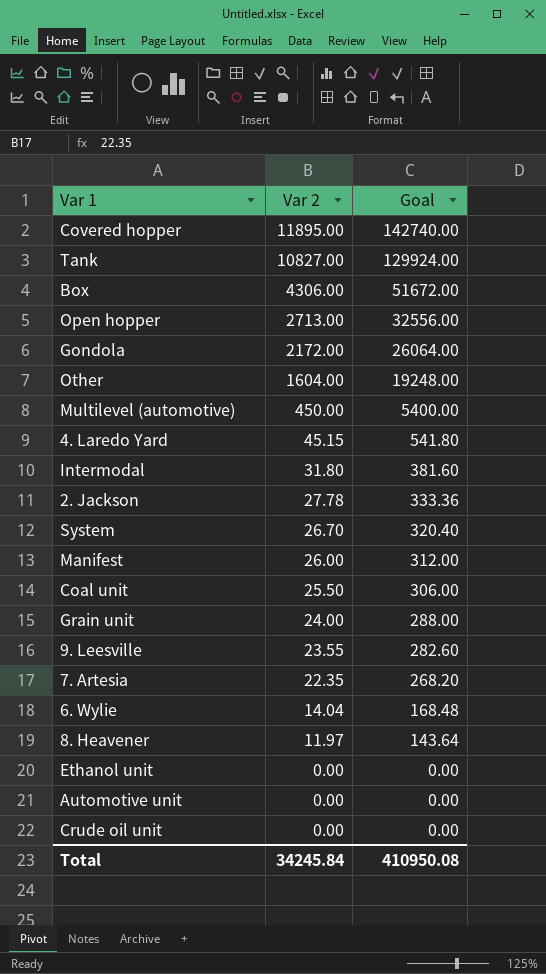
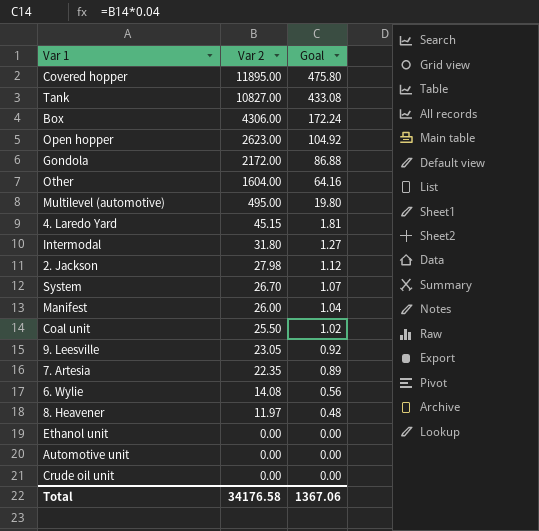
column Goal | formula: [Var 2] * 12 -> [Var 2] * 0.04
row Grain unit: 24.00 | 288.00 -> none
Open hopper | Var 2: 2713.00 -> 2623.00
Multilevel (automotive) | Var 2: 450.00 -> 495.00
2. Jackson | Var 2: 27.78 -> 27.98
9. Leesville | Var 2: 23.55 -> 23.05
6. Wylie | Var 2: 14.04 -> 14.08
Total | Var 2: 34245.84 -> 34176.58
Total | Goal: 410950.08 -> 1367.06

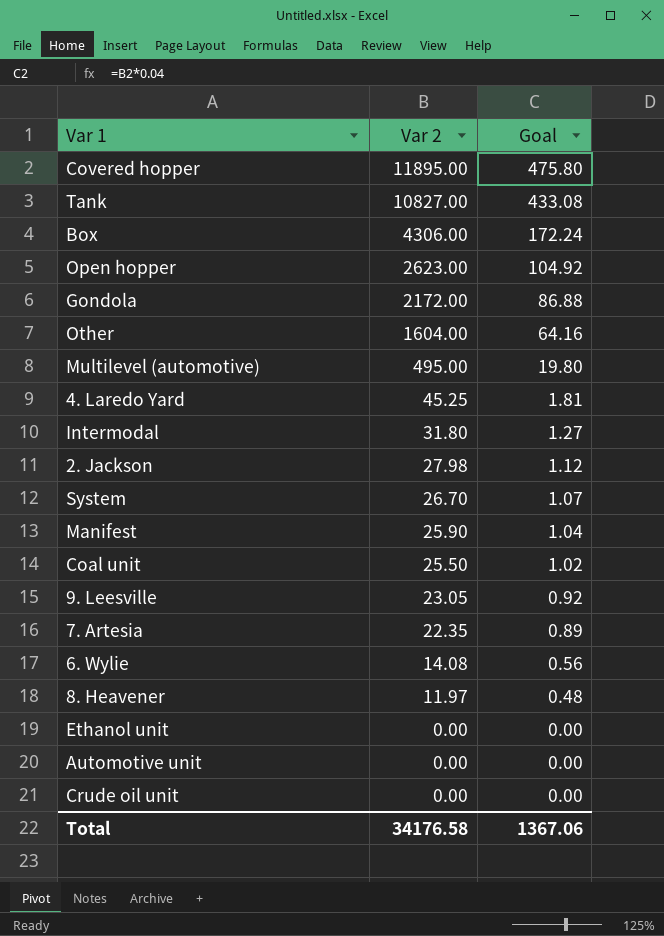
4. Laredo Yard | Var 2: 45.15 -> 45.25
Manifest | Var 2: 26.00 -> 25.90

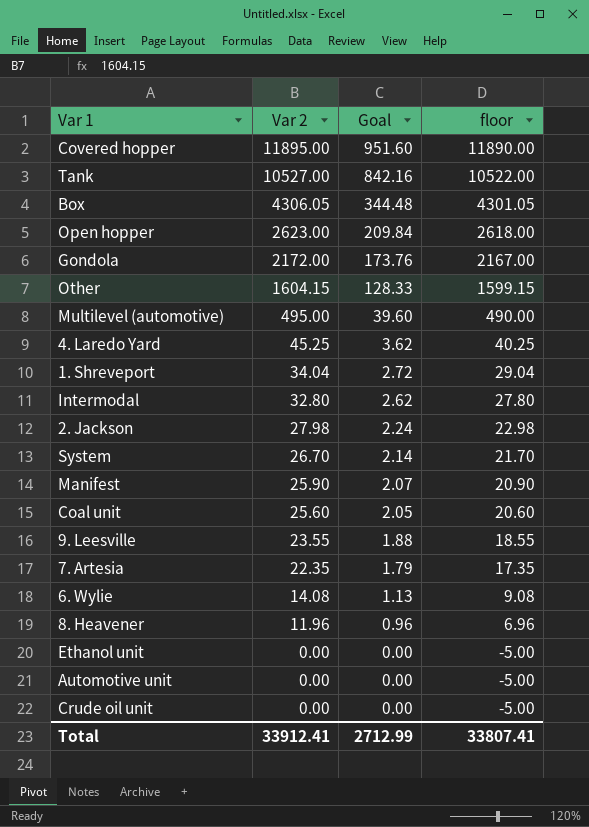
column Goal | formula: [Var 2] * 0.04 -> [Var 2] * 0.08
column floor | formula: none -> [Var 2] - 5
Tank | Var 2: 10827.00 -> 10527.00
Box | Var 2: 4306.00 -> 4306.05
Other | Var 2: 1604.00 -> 1604.15
row 1. Shreveport: none -> 34.04 | 2.72 | 29.04
Intermodal | Var 2: 31.80 -> 32.80
Coal unit | Var 2: 25.50 -> 25.60
9. Leesville | Var 2: 23.05 -> 23.55
8. Heavener | Var 2: 11.97 -> 11.96
Total | Var 2: 34176.58 -> 33912.41
Total | Goal: 1367.06 -> 2712.99

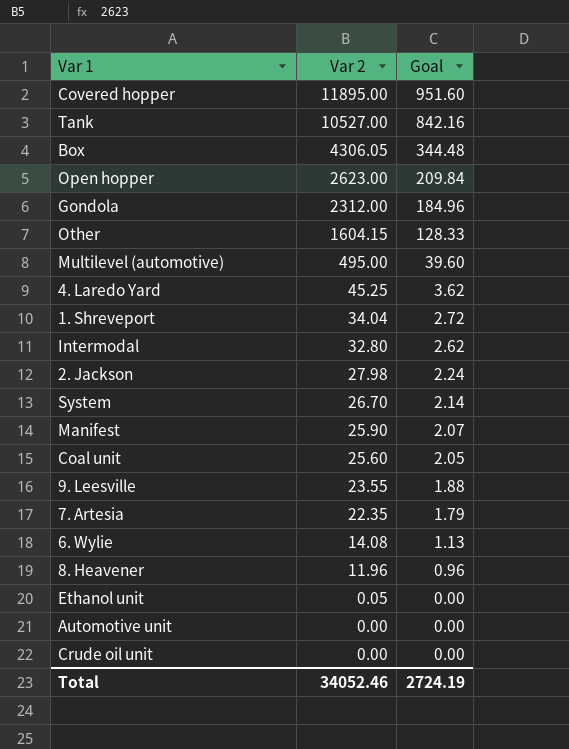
column floor | formula: [Var 2] - 5 -> none
Gondola | Var 2: 2172.00 -> 2312.00
Gondola | Goal: 173.76 -> 184.96
Ethanol unit | Var 2: 0.00 -> 0.05
Total | Var 2: 33912.41 -> 34052.46
Total | Goal: 2712.99 -> 2724.19

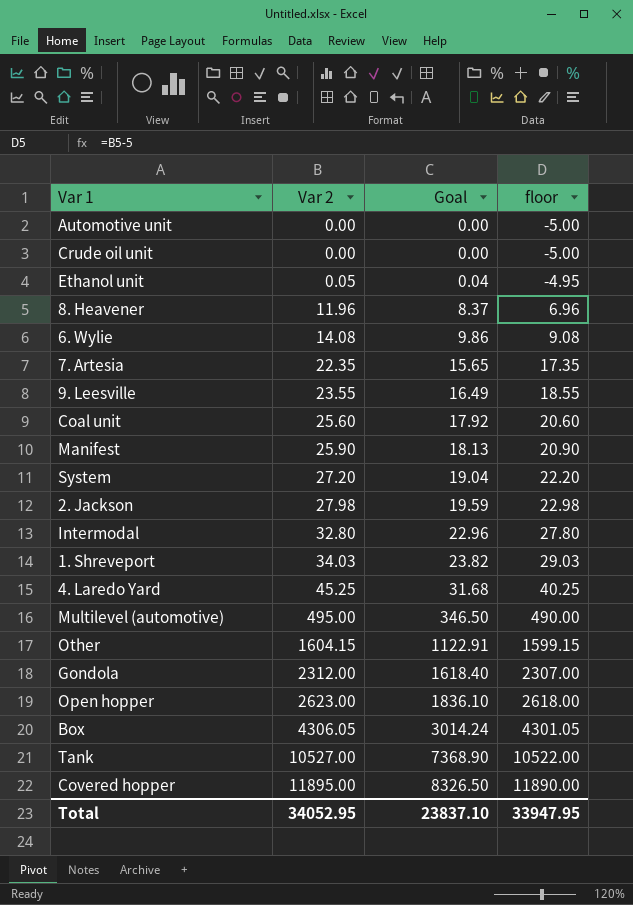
row order: Var 2 descending -> Var 2 ascending
column Goal | formula: [Var 2] * 0.08 -> [Var 2] * 0.7
column floor | formula: none -> [Var 2] - 5
System | Var 2: 26.70 -> 27.20
1. Shreveport | Var 2: 34.04 -> 34.03
Total | Var 2: 34052.46 -> 34052.95
Total | Goal: 2724.19 -> 23837.10

